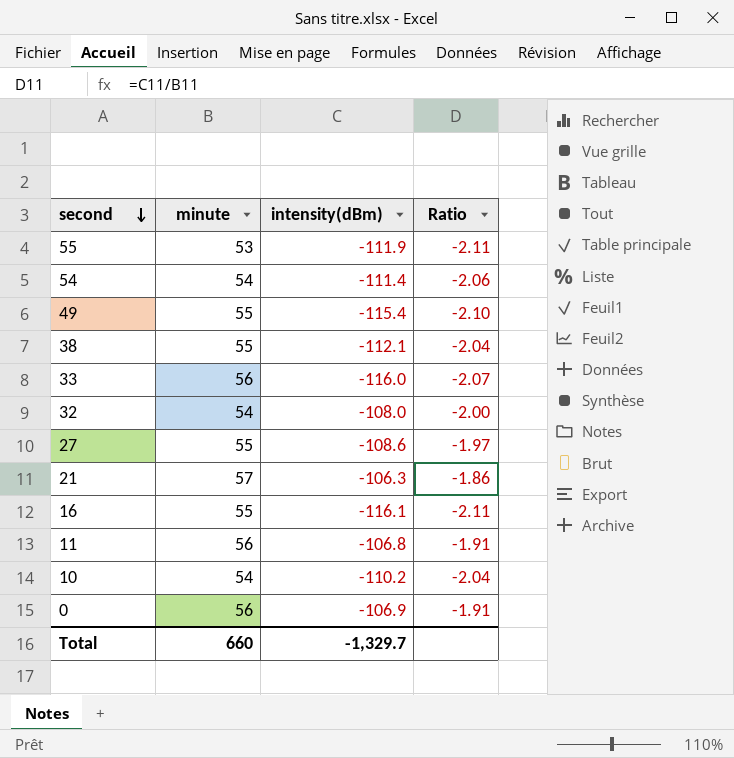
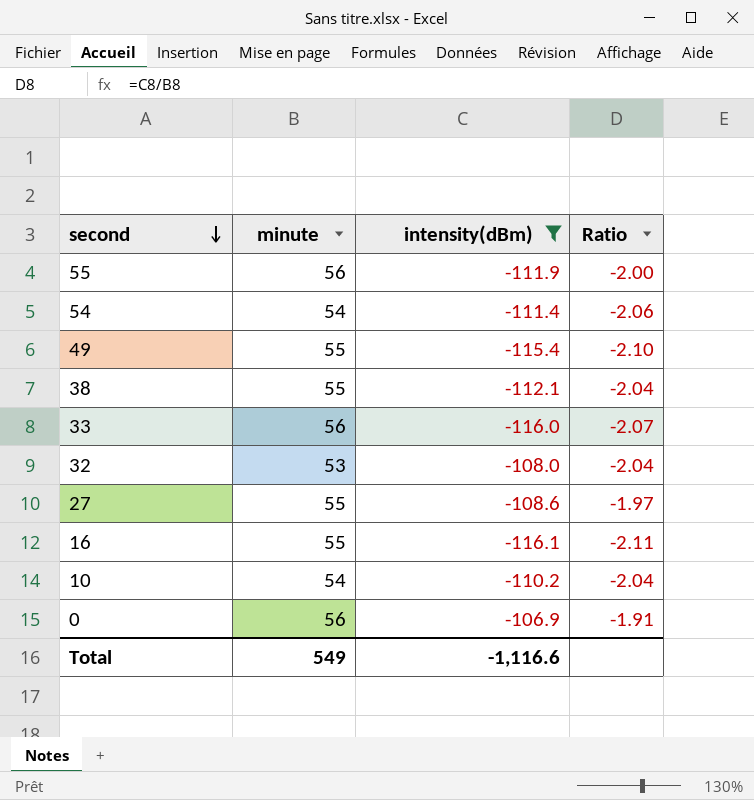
filter: none -> intensity(dBm) <= -106.9
55 | minute: 53 -> 56
55 | Ratio: -2.11 -> -2.00
32 | minute: 54 -> 53
32 | Ratio: -2.00 -> -2.04
Total | minute: 660 -> 549
Total | intensity(dBm): -1,329.7 -> -1,116.6

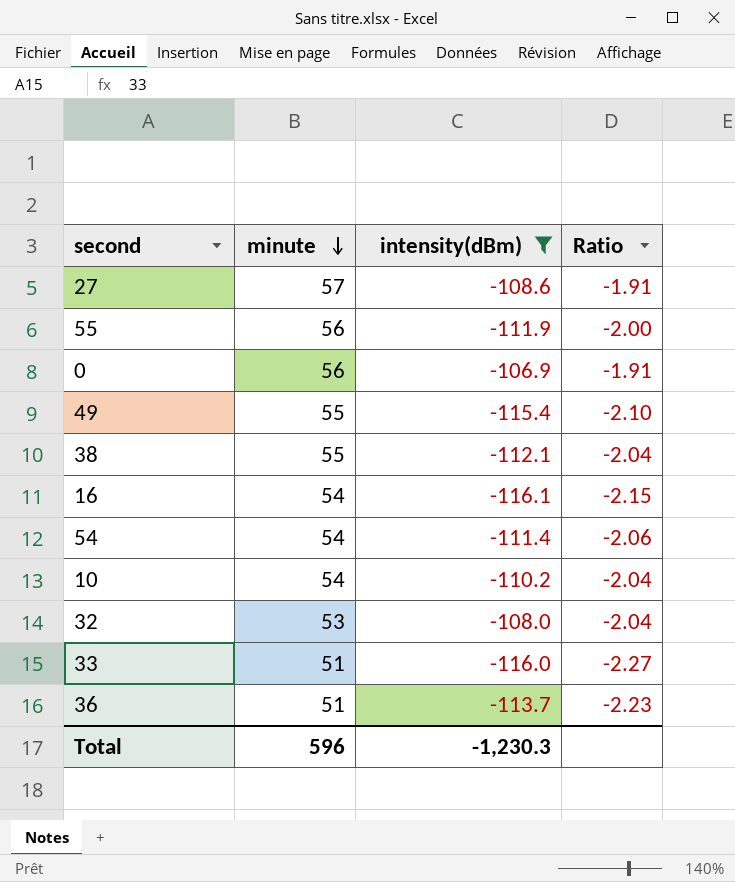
row order: second descending -> minute descending
27 | minute: 55 -> 57
27 | Ratio: -1.97 -> -1.91
16 | minute: 55 -> 54
16 | Ratio: -2.11 -> -2.15
33 | minute: 56 -> 51
33 | Ratio: -2.07 -> -2.27
row 36: none -> 51 | -113.7 | -2.23
Total | minute: 549 -> 596
Total | intensity(dBm): -1,116.6 -> -1,230.3

